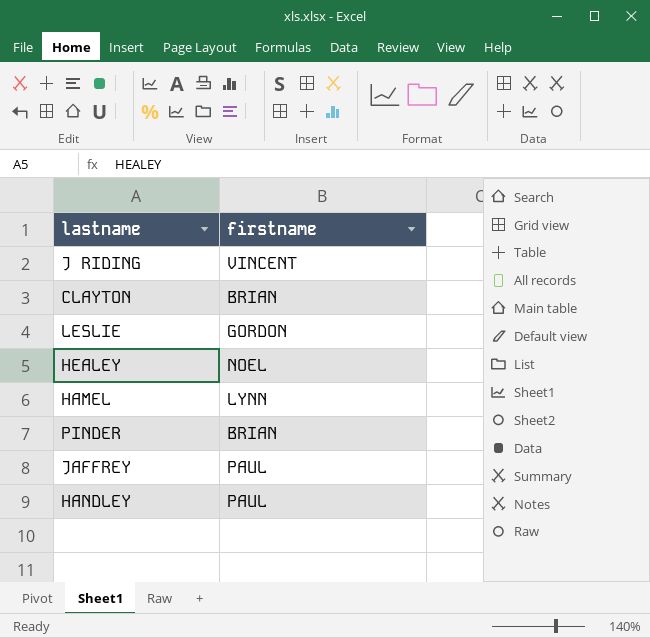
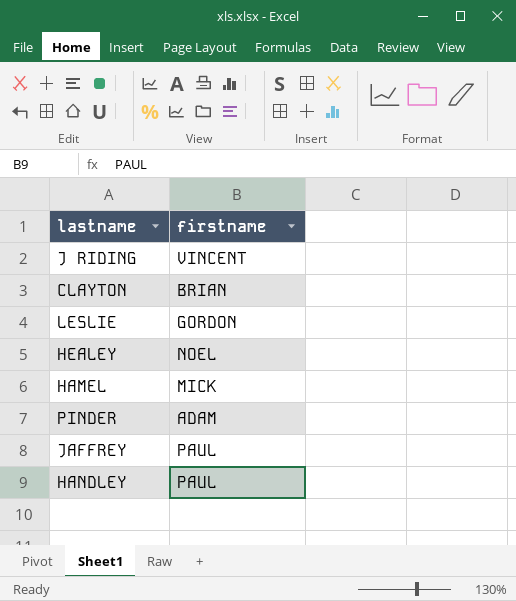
HAMEL | firstname: LYNN -> MICK
PINDER | firstname: BRIAN -> ADAM

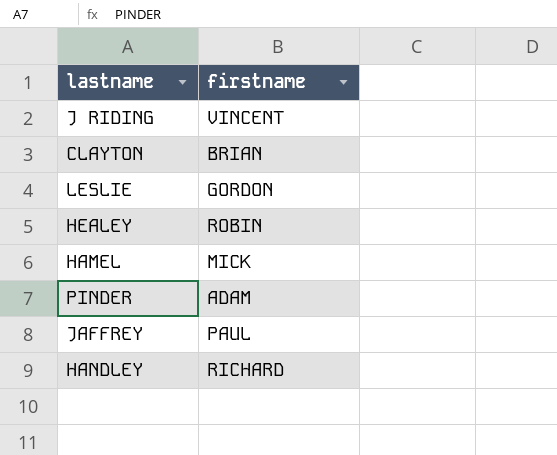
HEALEY | firstname: NOEL -> ROBIN
HANDLEY | firstname: PAUL -> RICHARD

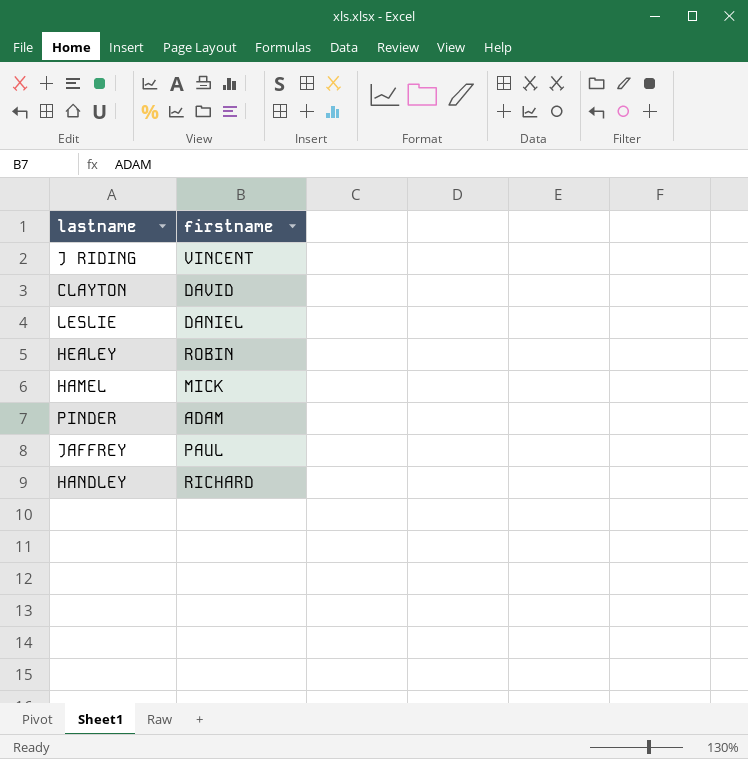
CLAYTON | firstname: BRIAN -> DAVID
LESLIE | firstname: GORDON -> DANIEL

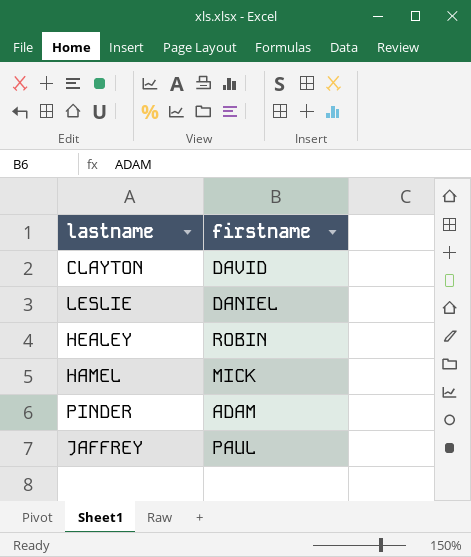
row J RIDING: VINCENT -> none
row HANDLEY: RICHARD -> none

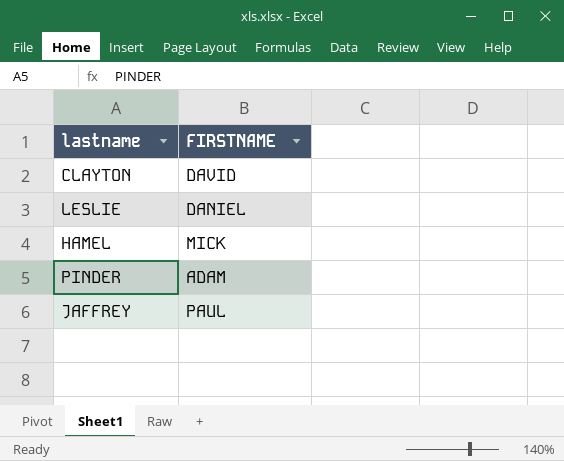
column name: firstname -> FIRSTNAME
row HEALEY: ROBIN -> none

